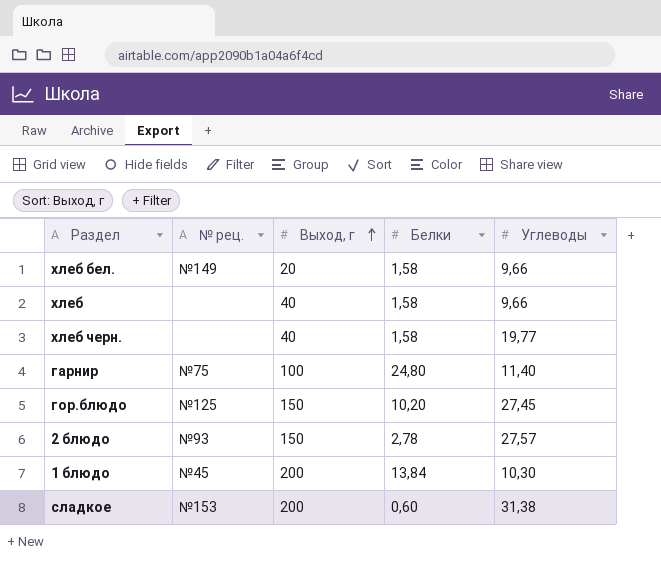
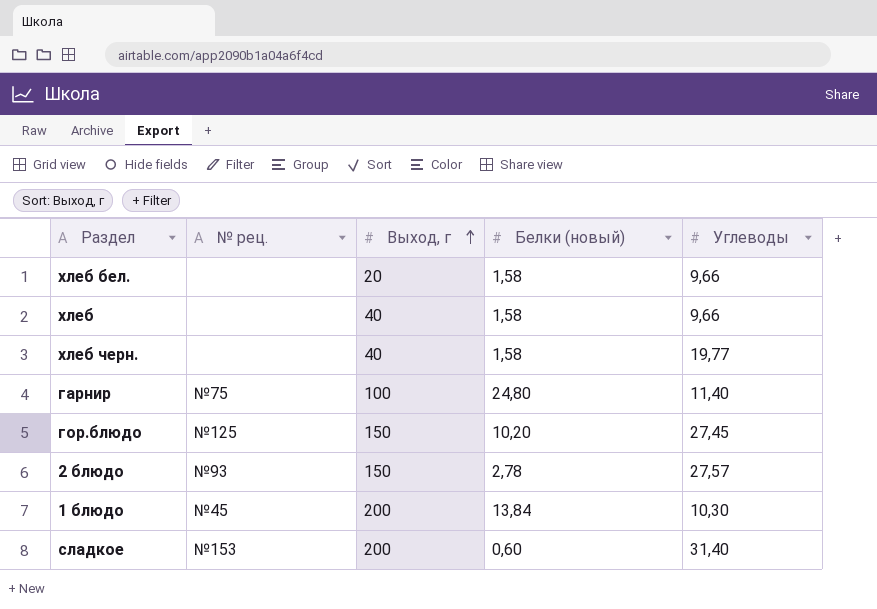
column name: Белки -> Белки (новый)
хлеб бел. | № рец.: №149 -> none
сладкое | Углеводы: 31,38 -> 31,40

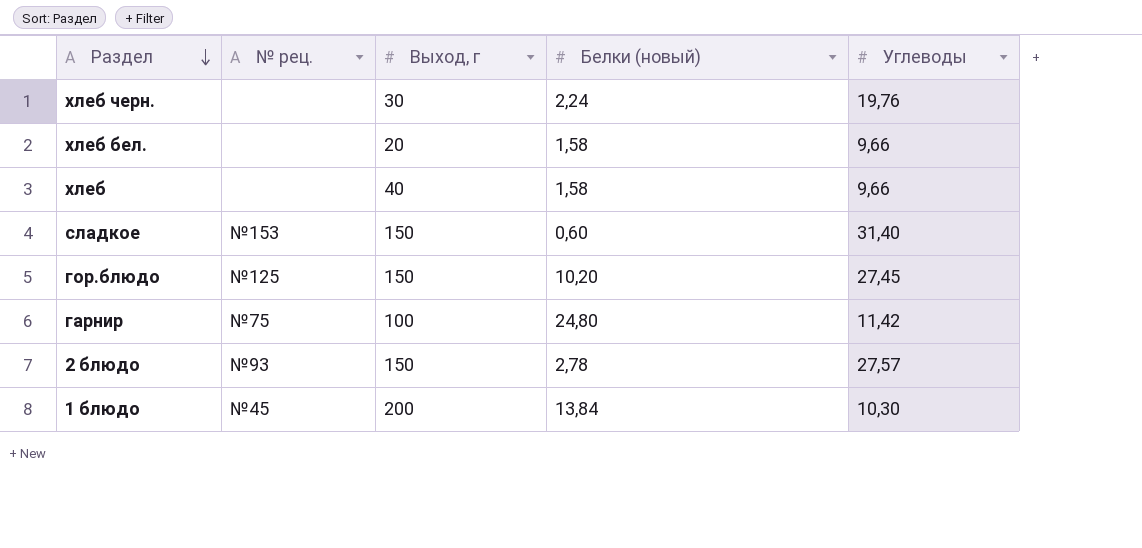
row order: Выход, г ascending -> Раздел descending
хлеб черн. | Выход, г: 40 -> 30
хлеб черн. | Белки (новый): 1,58 -> 2,24
хлеб черн. | Углеводы: 19,77 -> 19,76
сладкое | Выход, г: 200 -> 150
гарнир | Углеводы: 11,40 -> 11,42

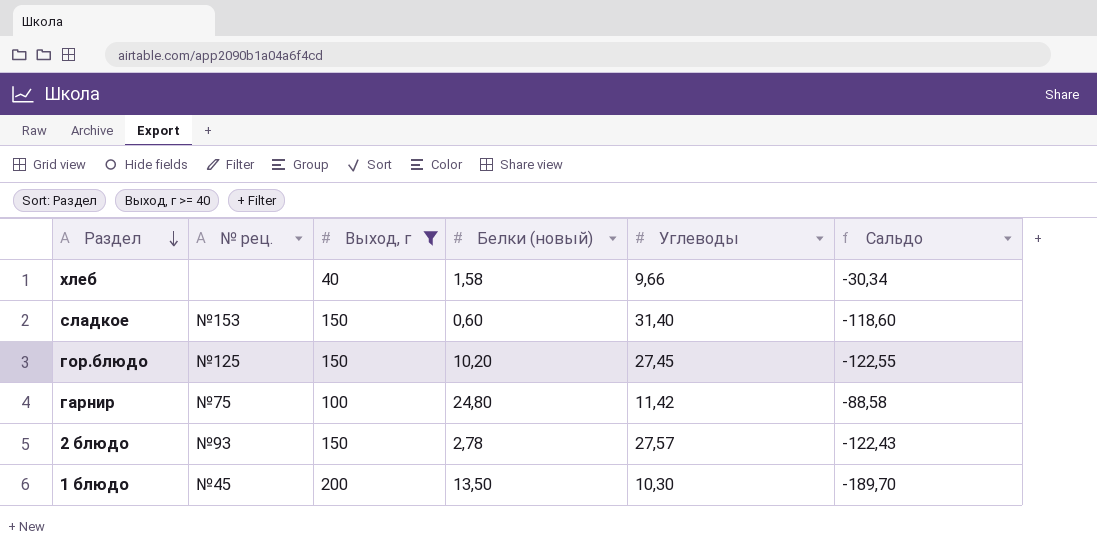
filter: none -> Выход, г >= 40
column Сальдо | formula: none -> [Углеводы] - [Выход, г]
1 блюдо | Белки (новый): 13,84 -> 13,50

